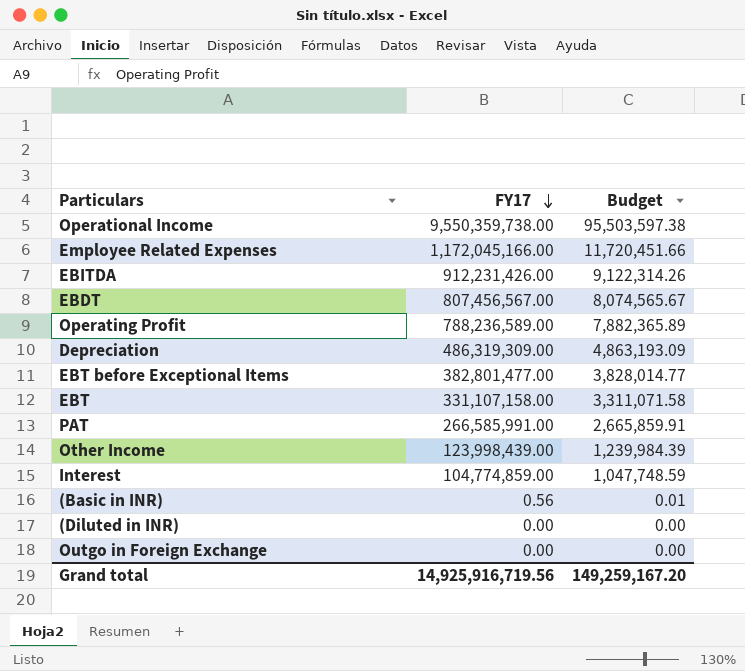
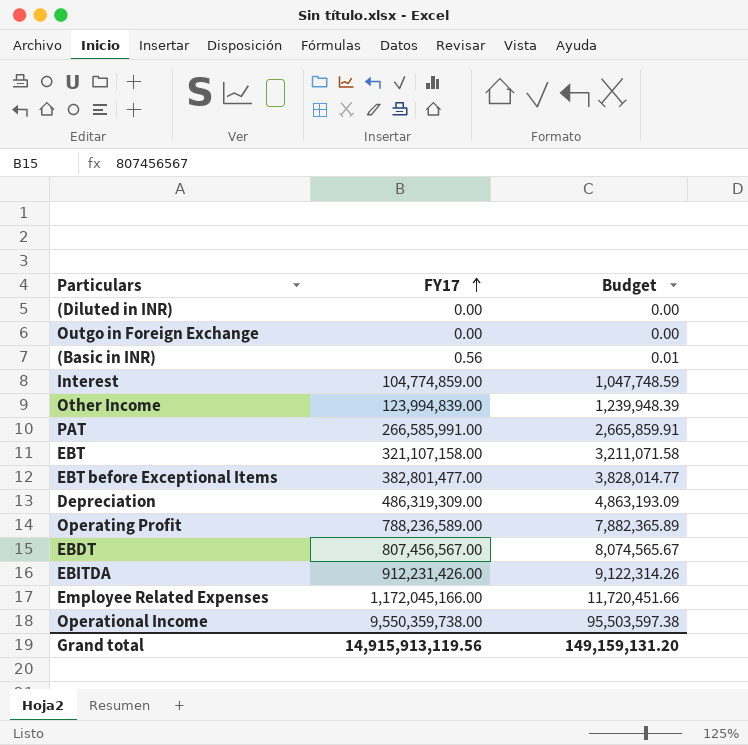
row order: FY17 descending -> FY17 ascending
Other Income | FY17: 123,998,439.00 -> 123,994,839.00
Other Income | Budget: 1,239,984.39 -> 1,239,948.39
EBT | FY17: 331,107,158.00 -> 321,107,158.00
EBT | Budget: 3,311,071.58 -> 3,211,071.58
Grand total | FY17: 14,925,916,719.56 -> 14,915,913,119.56
Grand total | Budget: 149,259,167.20 -> 149,159,131.20

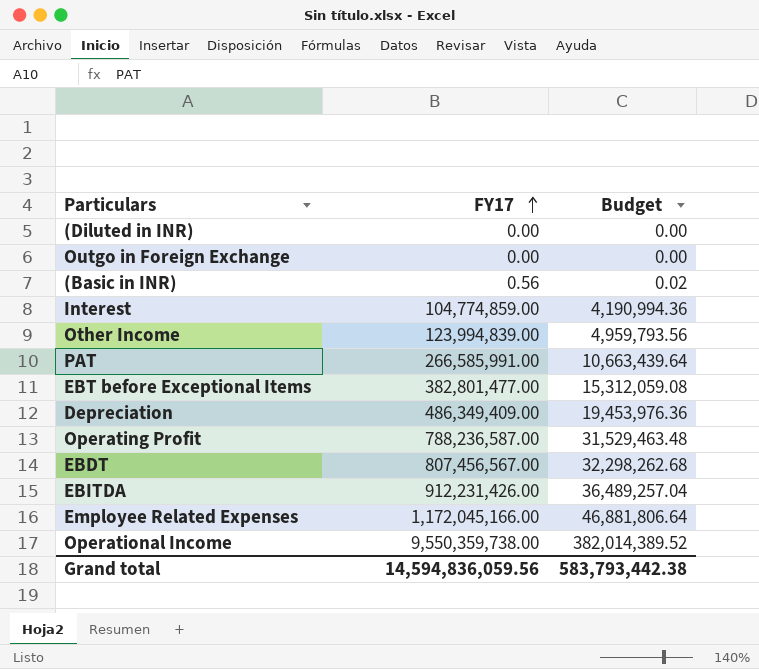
column Budget | formula: [FY17] * 0.01 -> [FY17] * 0.04
row EBT: 321,107,158.00 | 3,211,071.58 -> none
Depreciation | FY17: 486,319,309.00 -> 486,349,409.00
Operating Profit | FY17: 788,236,589.00 -> 788,236,587.00
Grand total | FY17: 14,915,913,119.56 -> 14,594,836,059.56
Grand total | Budget: 149,159,131.20 -> 583,793,442.38

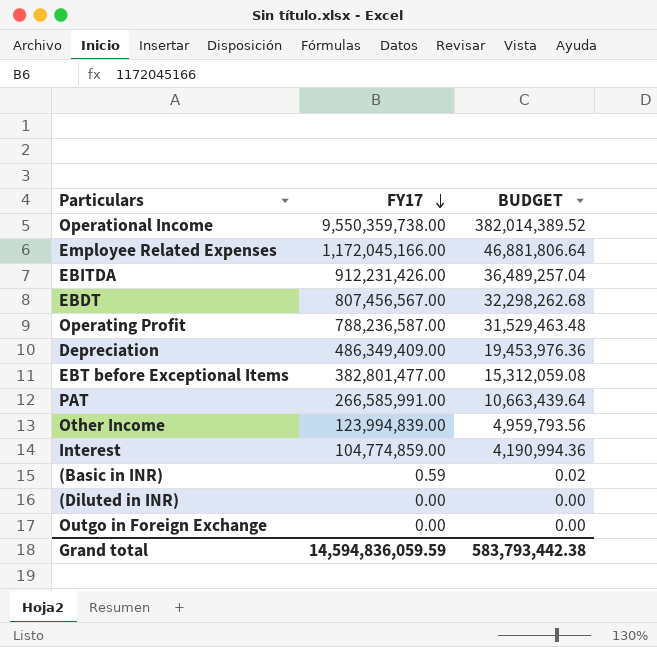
row order: FY17 ascending -> FY17 descending
column name: Budget -> BUDGET
(Basic in INR) | FY17: 0.56 -> 0.59
Grand total | FY17: 14,594,836,059.56 -> 14,594,836,059.59

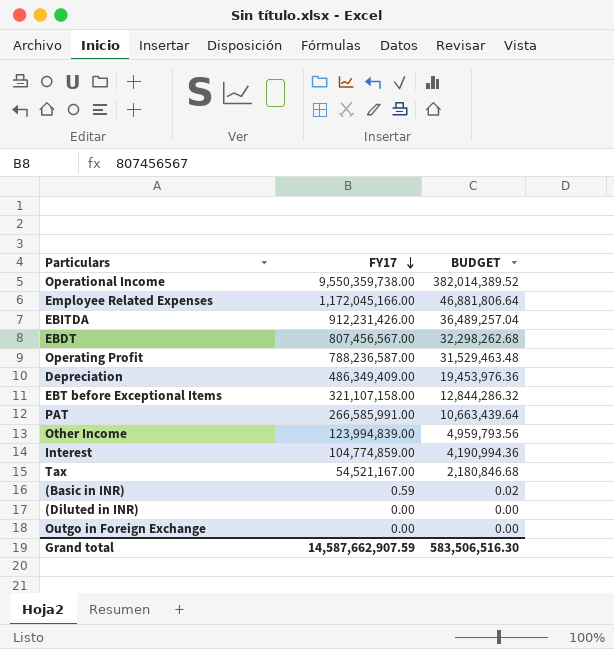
EBT before Exceptional Items | FY17: 382,801,477.00 -> 321,107,158.00
EBT before Exceptional Items | BUDGET: 15,312,059.08 -> 12,844,286.32
row Tax: none -> 54,521,167.00 | 2,180,846.68
Grand total | FY17: 14,594,836,059.59 -> 14,587,662,907.59
Grand total | BUDGET: 583,793,442.38 -> 583,506,516.30

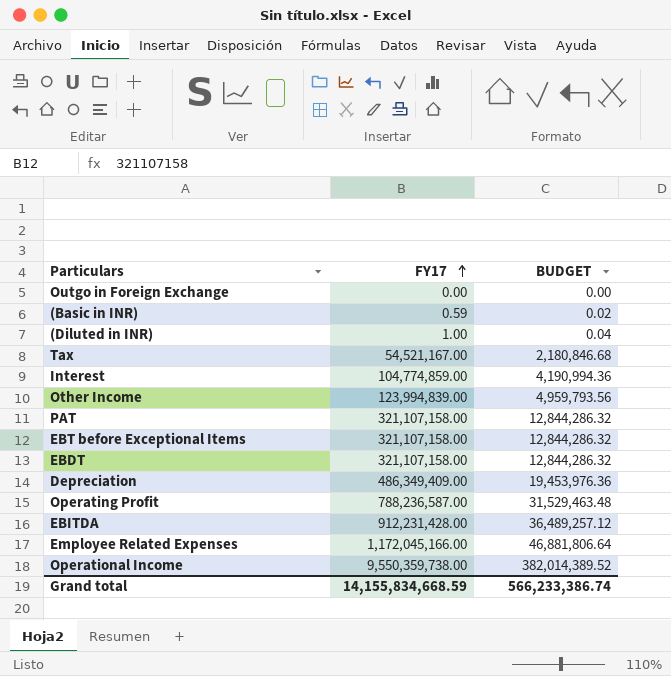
row order: FY17 descending -> FY17 ascending
(Diluted in INR) | FY17: 0.00 -> 1.00
(Diluted in INR) | BUDGET: 0.00 -> 0.04
PAT | FY17: 266,585,991.00 -> 321,107,158.00
PAT | BUDGET: 10,663,439.64 -> 12,844,286.32
EBDT | FY17: 807,456,567.00 -> 321,107,158.00
EBDT | BUDGET: 32,298,262.68 -> 12,844,286.32
EBITDA | FY17: 912,231,426.00 -> 912,231,428.00
EBITDA | BUDGET: 36,489,257.04 -> 36,489,257.12
Grand total | FY17: 14,587,662,907.59 -> 14,155,834,668.59
Grand total | BUDGET: 583,506,516.30 -> 566,233,386.74

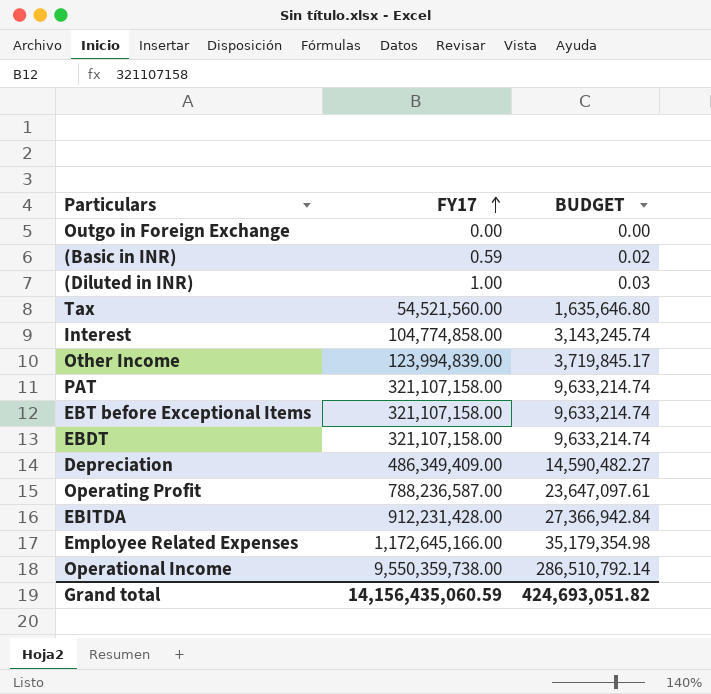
column BUDGET | formula: [FY17] * 0.04 -> [FY17] * 0.03
Tax | FY17: 54,521,167.00 -> 54,521,560.00
Interest | FY17: 104,774,859.00 -> 104,774,858.00
Employee Related Expenses | FY17: 1,172,045,166.00 -> 1,172,645,166.00
Grand total | FY17: 14,155,834,668.59 -> 14,156,435,060.59
Grand total | BUDGET: 566,233,386.74 -> 424,693,051.82

